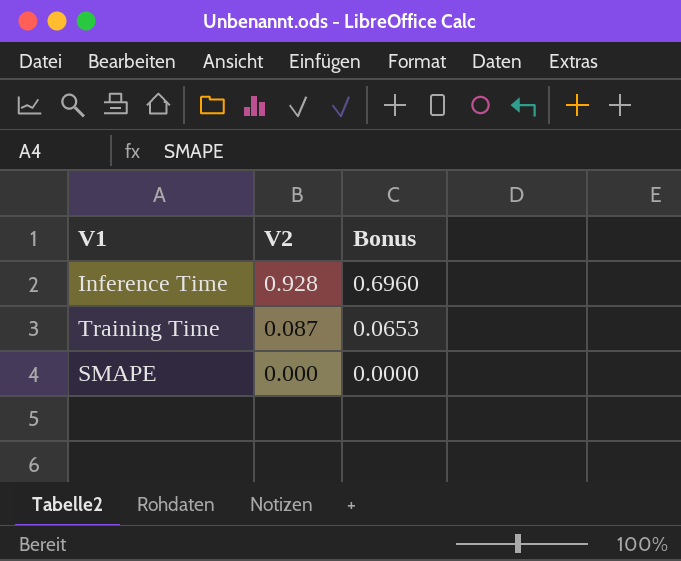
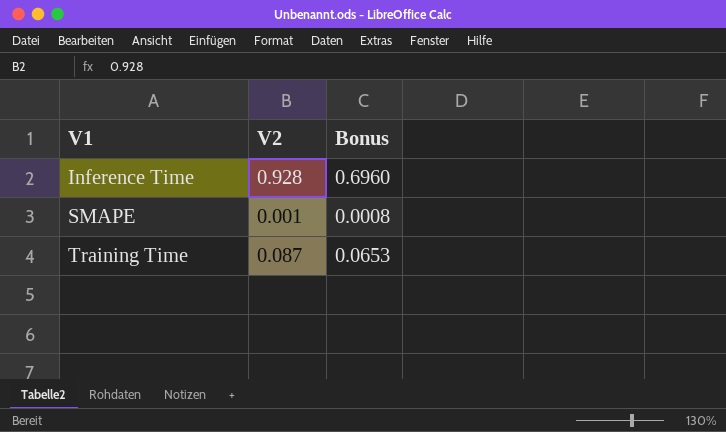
row order: V2 descending -> V1 ascending
SMAPE | V2: 0.000 -> 0.001
SMAPE | Bonus: 0.0000 -> 0.0008

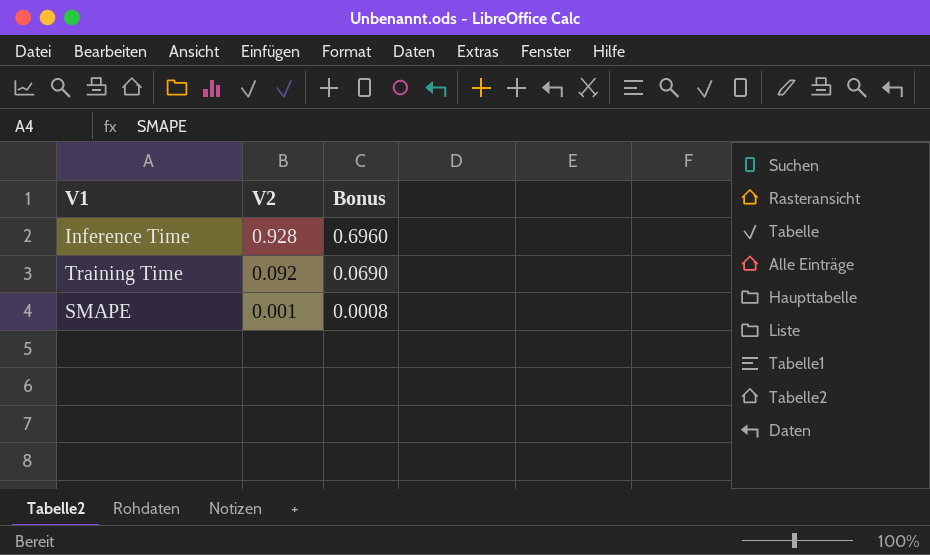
row order: V1 ascending -> V2 descending
Training Time | V2: 0.087 -> 0.092
Training Time | Bonus: 0.0653 -> 0.0690

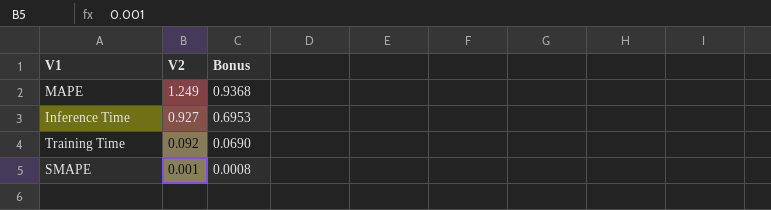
row MAPE: none -> 1.249 | 0.9368
Inference Time | V2: 0.928 -> 0.927
Inference Time | Bonus: 0.6960 -> 0.6953

